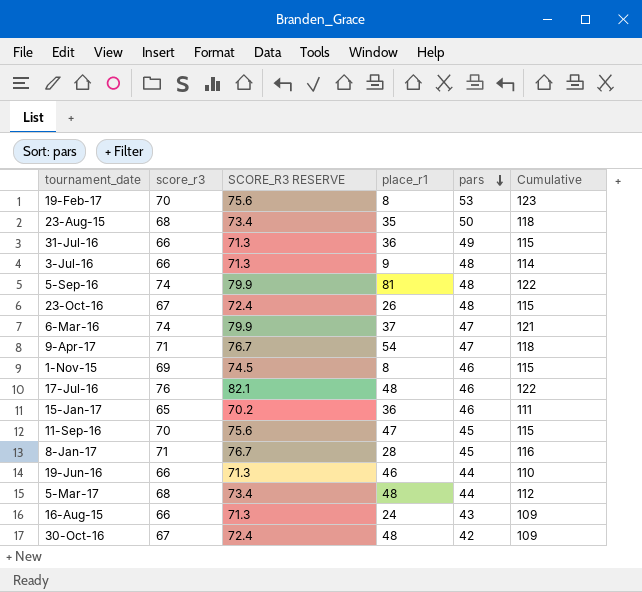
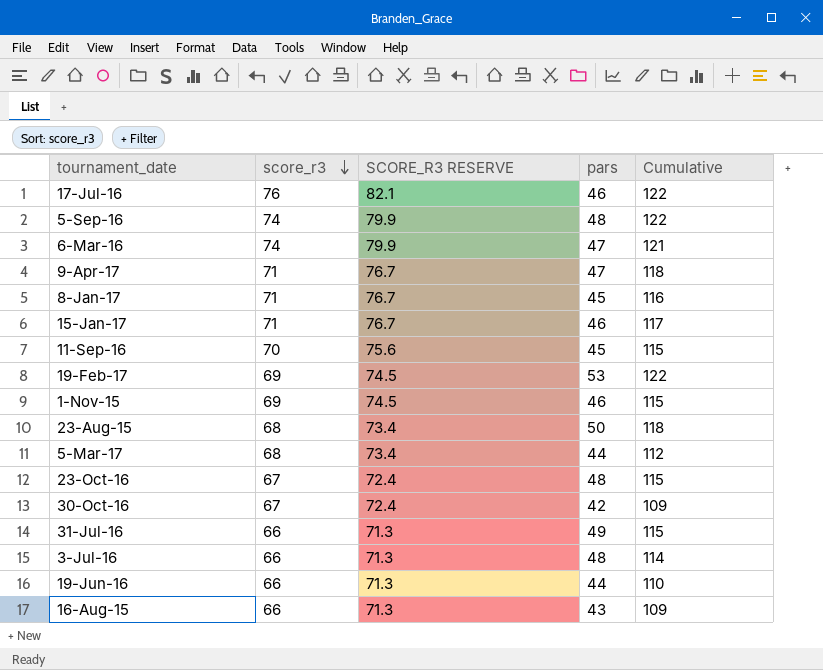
row order: pars descending -> score_r3 descending
column place_r1 | position: 4 -> none
15-Jan-17 | score_r3: 65 -> 71
15-Jan-17 | SCORE_R3 RESERVE: 70.2 -> 76.7
15-Jan-17 | Cumulative: 111 -> 117
19-Feb-17 | score_r3: 70 -> 69
19-Feb-17 | SCORE_R3 RESERVE: 75.6 -> 74.5
19-Feb-17 | Cumulative: 123 -> 122

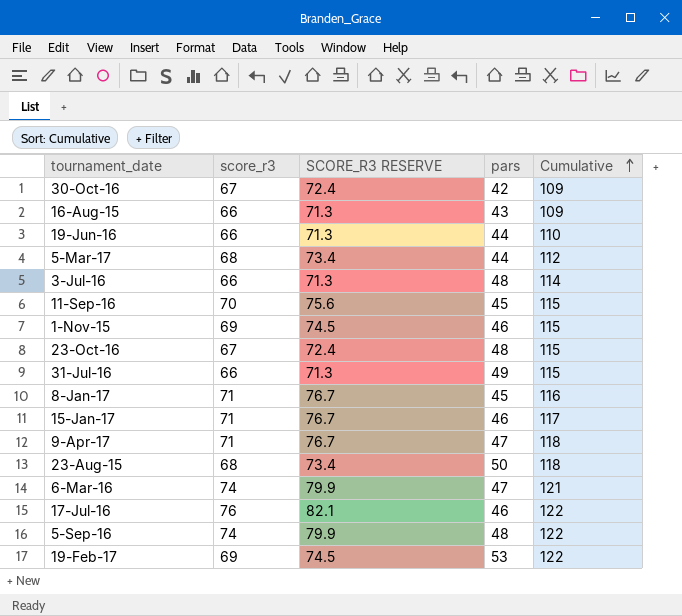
row order: score_r3 descending -> Cumulative ascending

